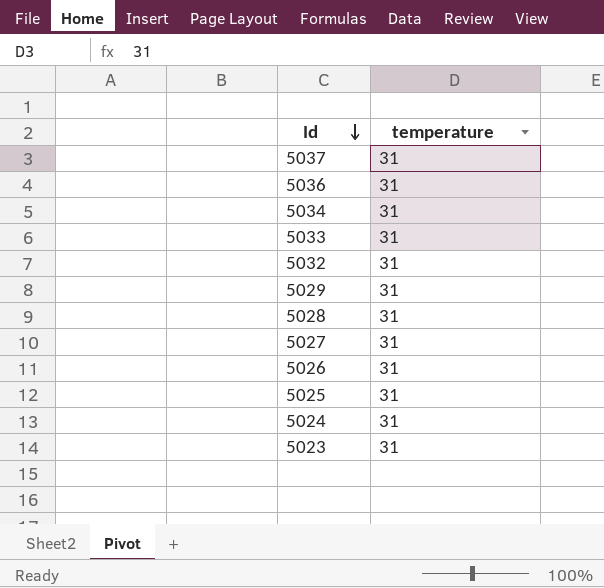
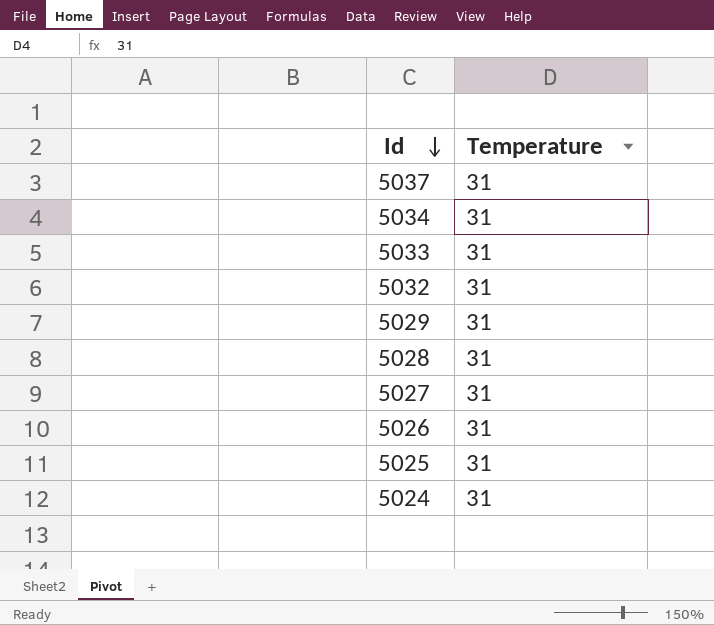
column name: temperature -> Temperature
row 5036: 31 -> none
row 5023: 31 -> none

